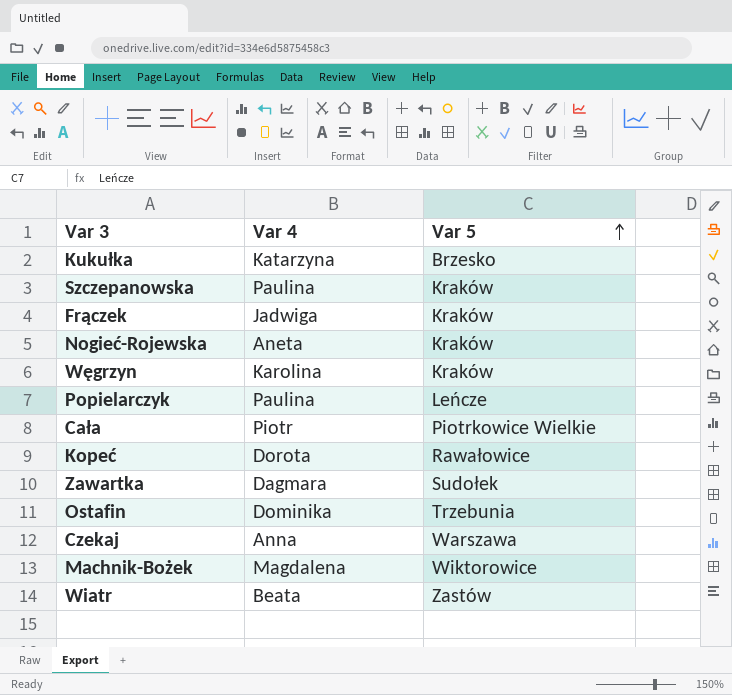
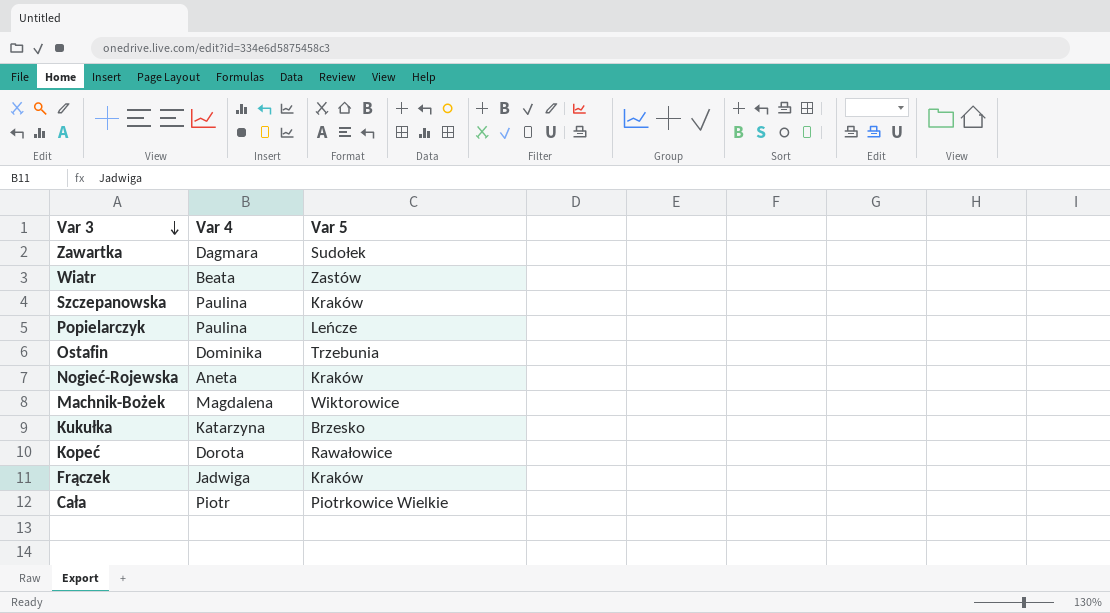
row order: Var 5 ascending -> Var 3 descending
row Węgrzyn: Karolina | Kraków -> none
row Czekaj: Anna | Warszawa -> none

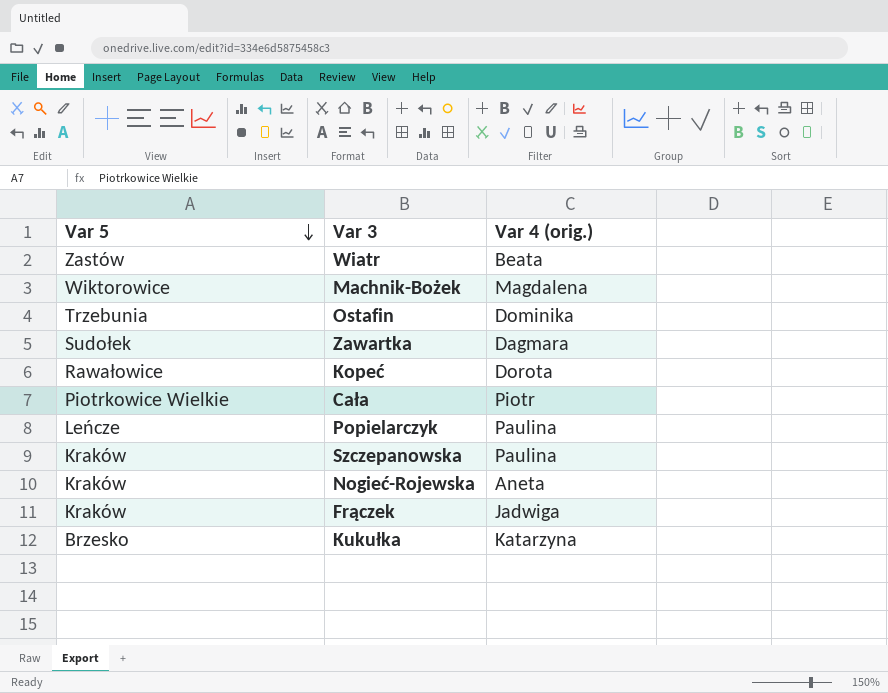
row order: Var 3 descending -> Var 5 descending
column Var 5 | position: 3 -> 1
column name: Var 4 -> Var 4 (orig.)

